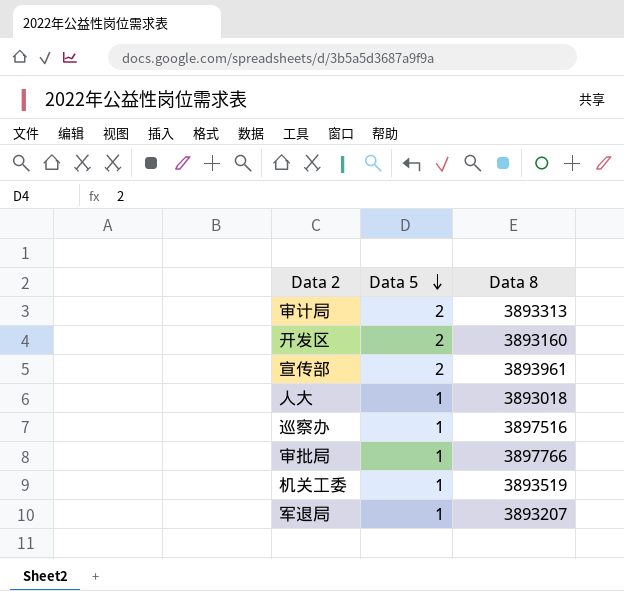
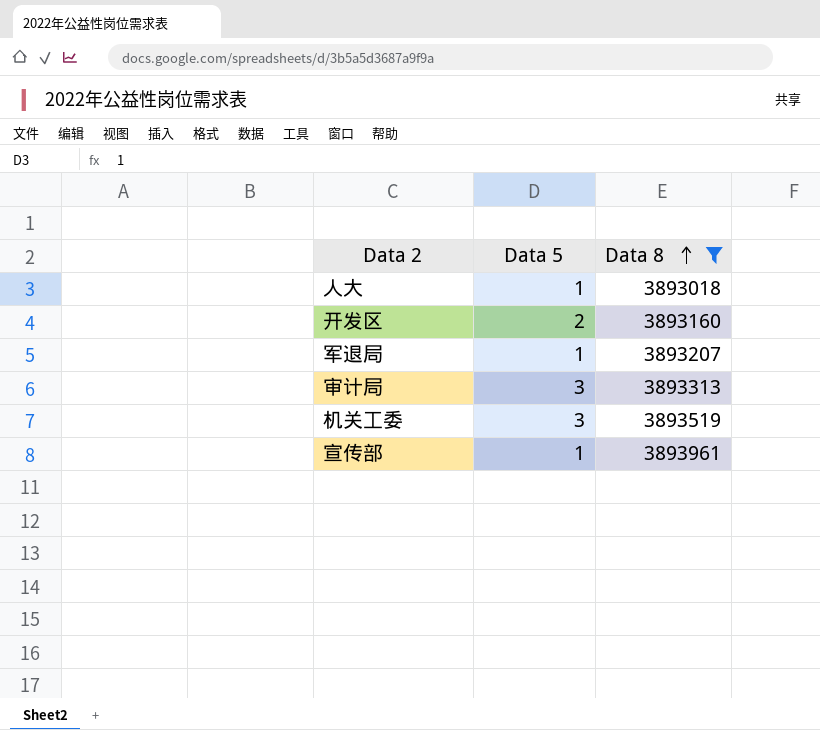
filter: none -> Data 8 <= 3893961
row order: Data 5 descending -> Data 8 ascending
审计局 | Data 5: 2 -> 3
机关工委 | Data 5: 1 -> 3
宣传部 | Data 5: 2 -> 1

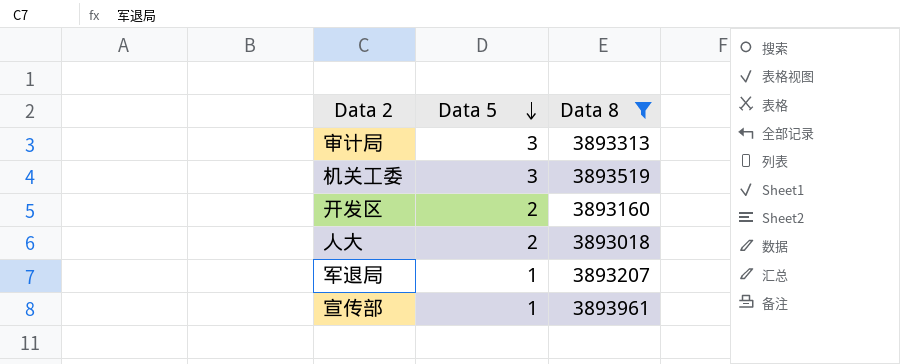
row order: Data 8 ascending -> Data 5 descending
人大 | Data 5: 1 -> 2

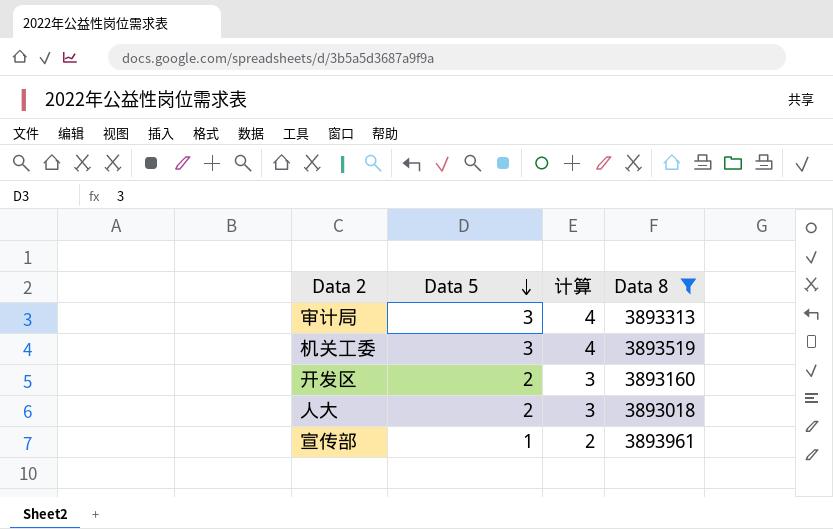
column 计算 | formula: none -> [Data 5] + 1
row 军退局: 1 | 3893207 -> none

